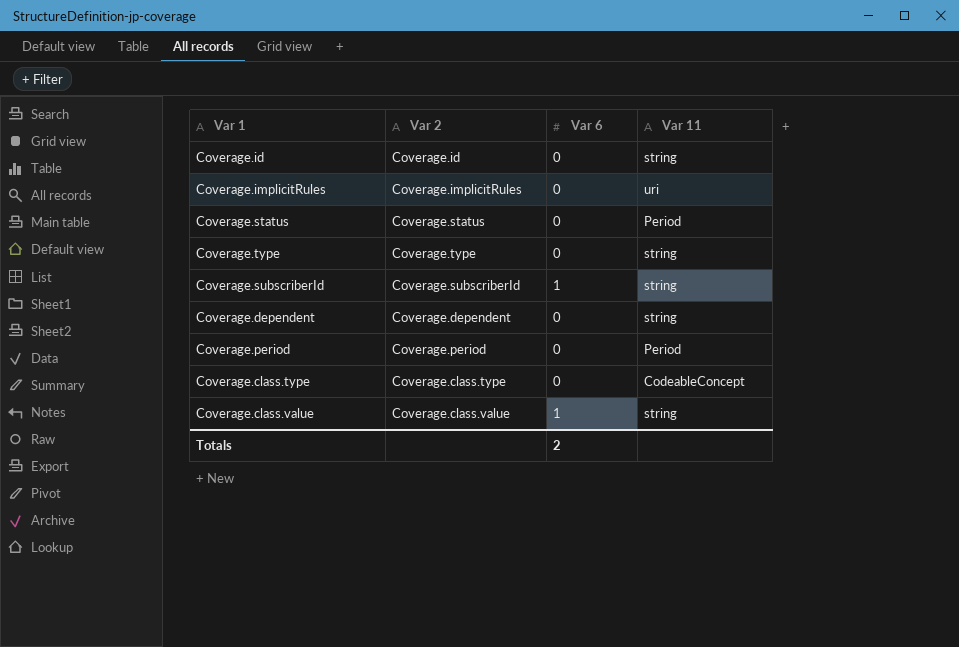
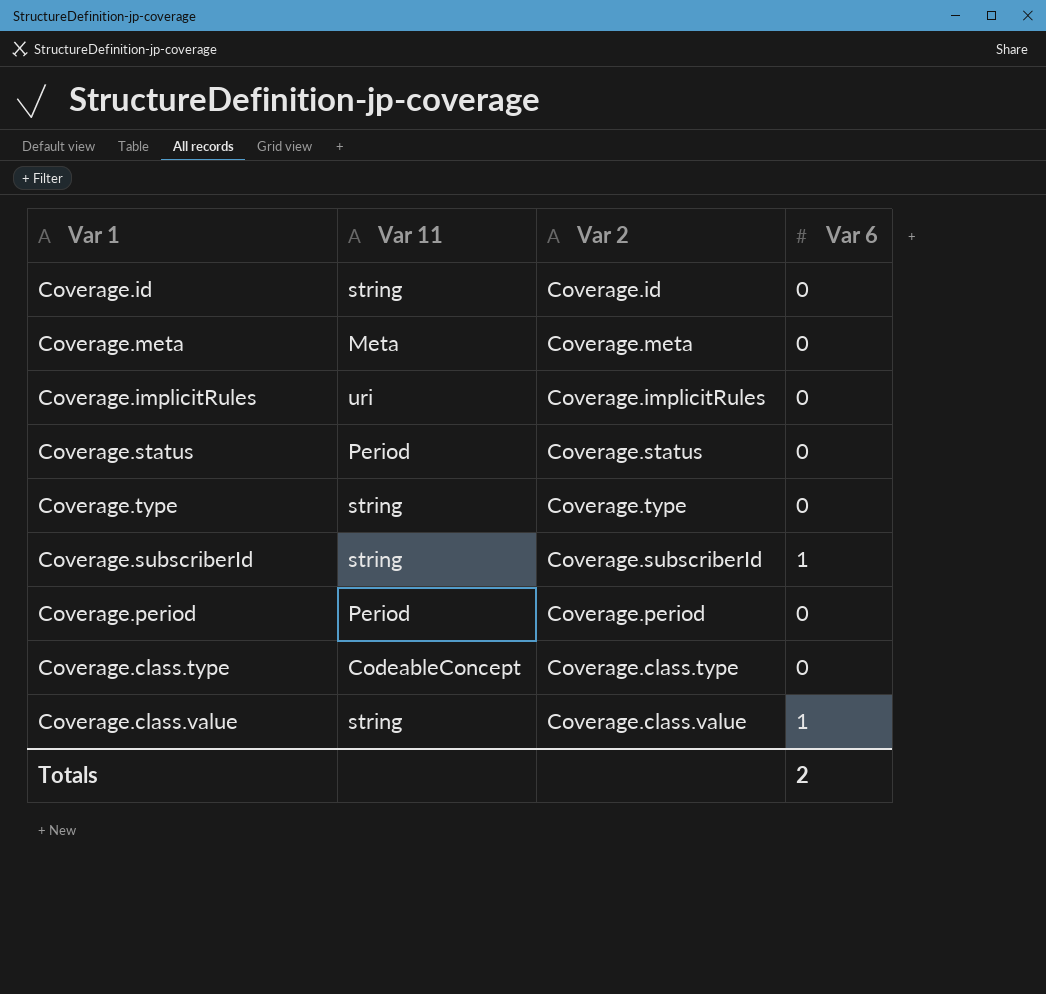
column Var 11 | position: 4 -> 2
row Coverage.dependent: Coverage.dependent | 0 | string -> none
row Coverage.meta: none -> Meta | Coverage.meta | 0

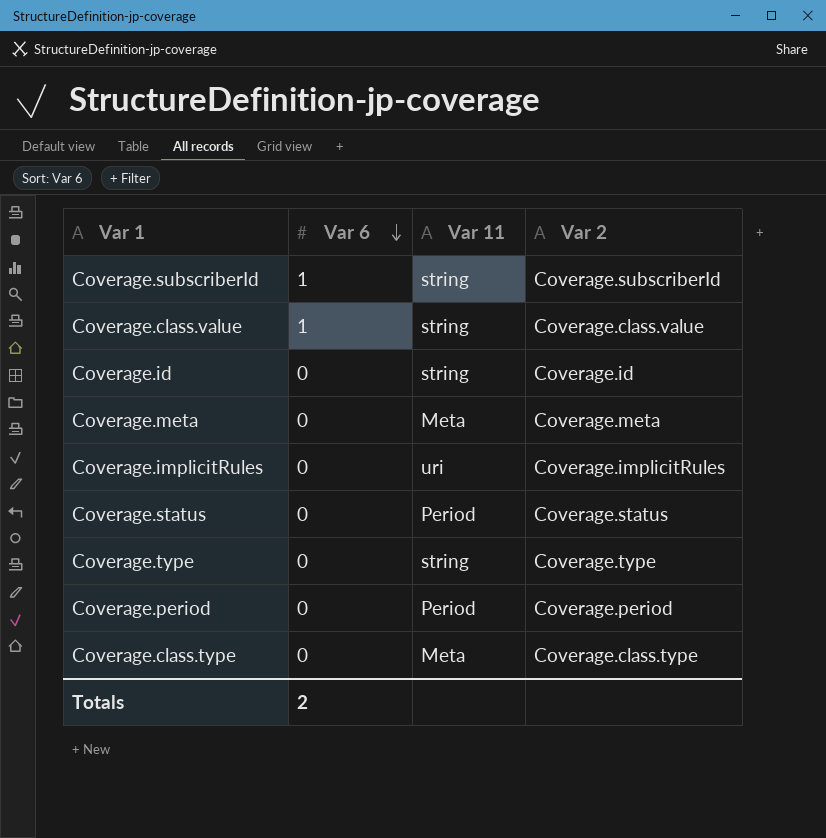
row order: none -> Var 6 descending
column Var 6 | position: 4 -> 2
Coverage.class.type | Var 11: CodeableConcept -> Meta

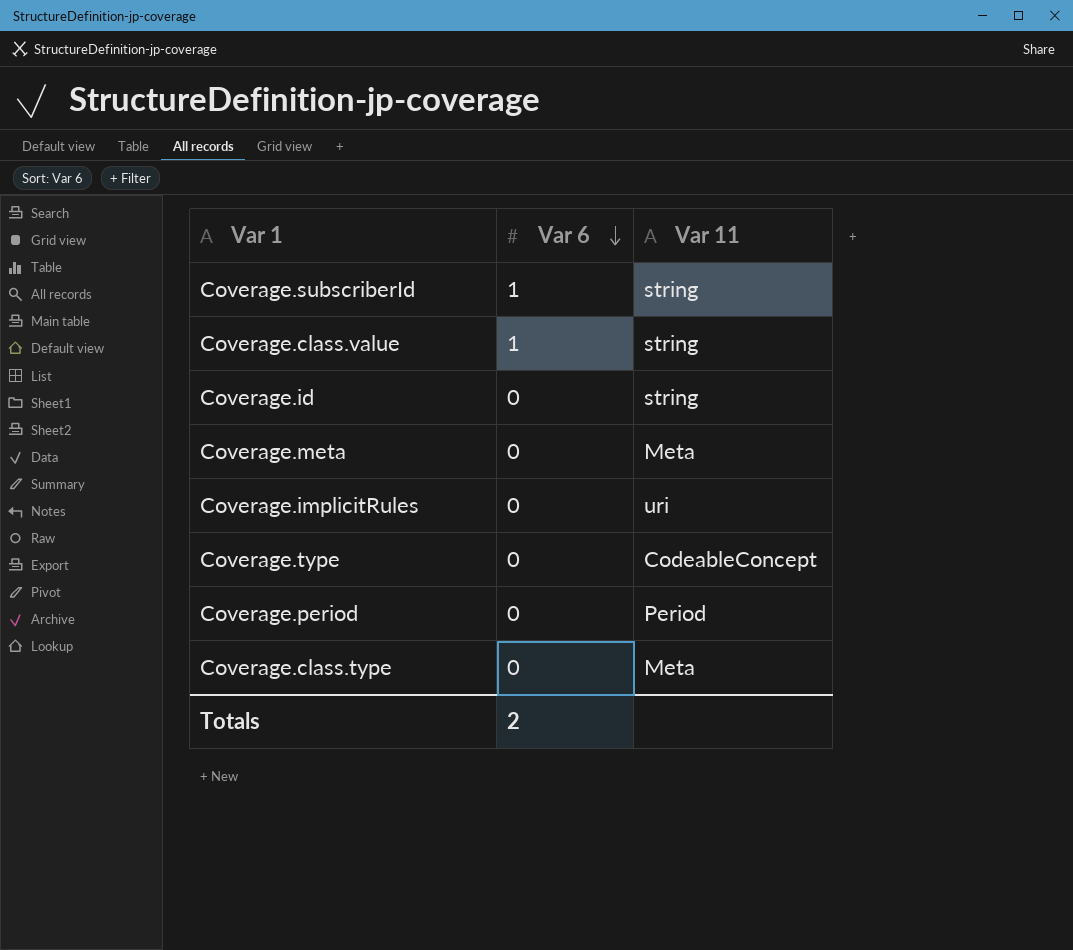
column Var 2 | position: 4 -> none
row Coverage.status: 0 | Period | Coverage.status -> none
Coverage.type | Var 11: string -> CodeableConcept

